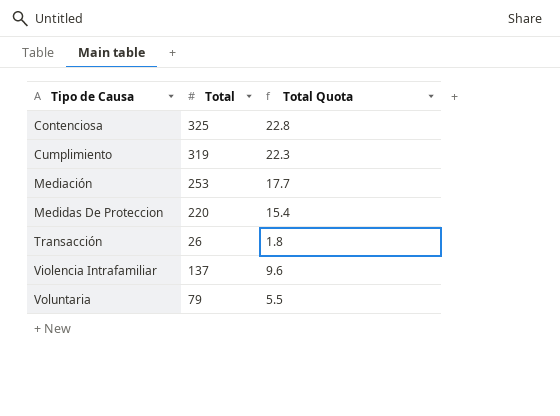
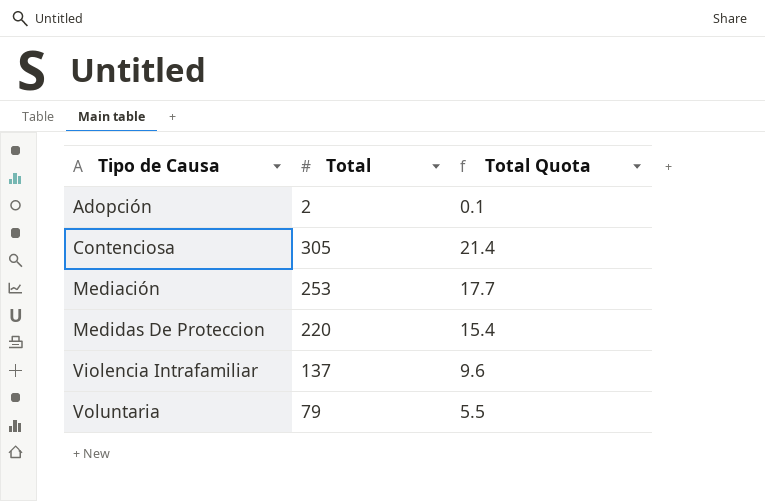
row Cumplimiento: 319 | 22.3 -> none
row Transacción: 26 | 1.8 -> none
row Adopción: none -> 2 | 0.1
Contenciosa | Total: 325 -> 305
Contenciosa | Total Quota: 22.8 -> 21.4

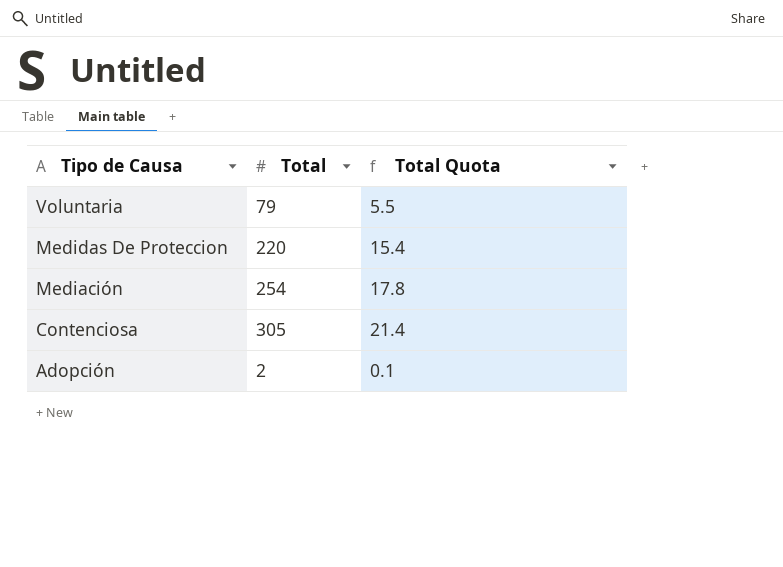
row order: Tipo de Causa ascending -> Tipo de Causa descending
row Violencia Intrafamiliar: 137 | 9.6 -> none
Mediación | Total: 253 -> 254
Mediación | Total Quota: 17.7 -> 17.8

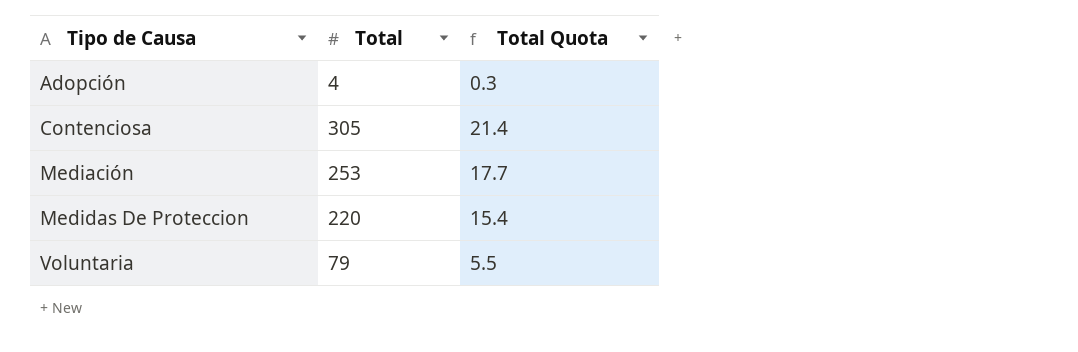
row order: Tipo de Causa descending -> Tipo de Causa ascending
Adopción | Total: 2 -> 4
Adopción | Total Quota: 0.1 -> 0.3
Mediación | Total: 254 -> 253
Mediación | Total Quota: 17.8 -> 17.7

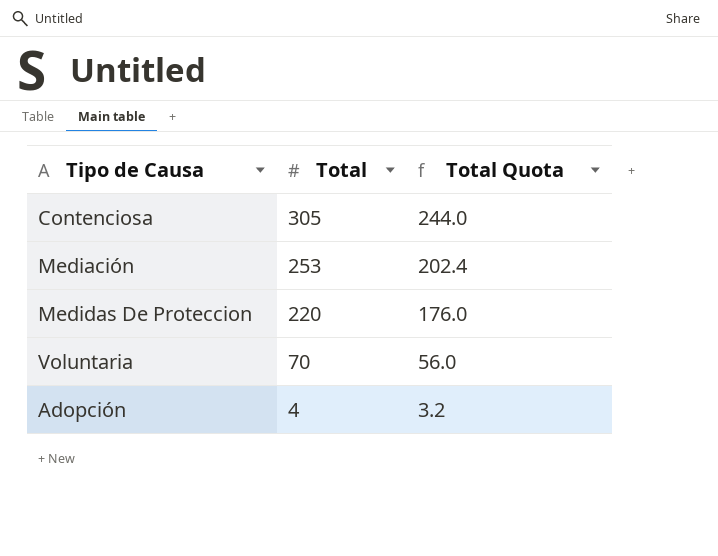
row order: Tipo de Causa ascending -> Total descending
column Total Quota | formula: [Total] * 0.07 -> [Total] * 0.8
Voluntaria | Total: 79 -> 70

